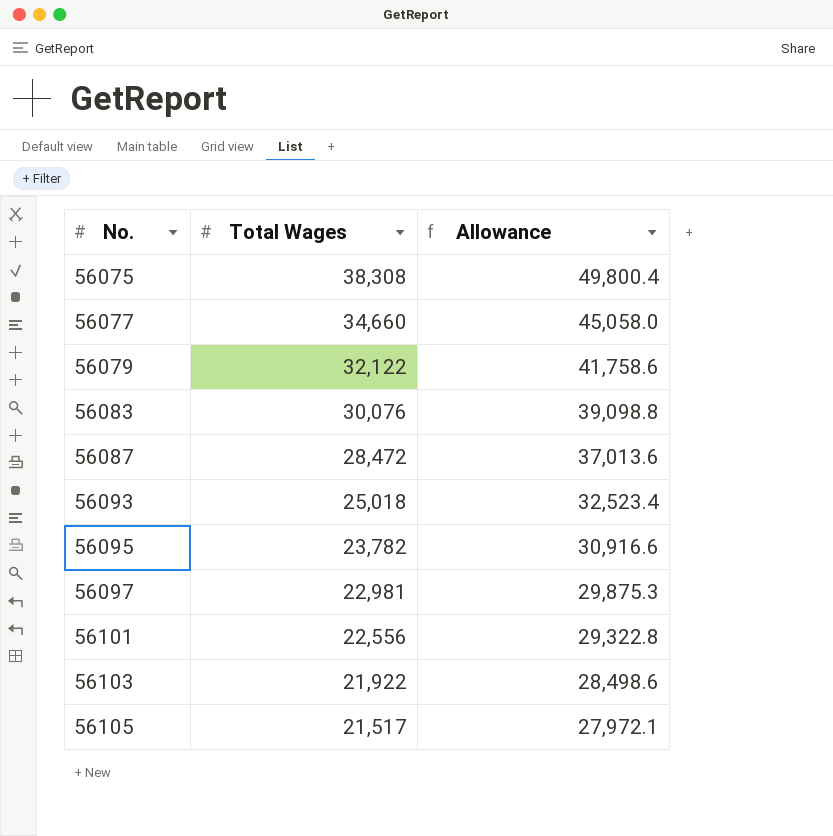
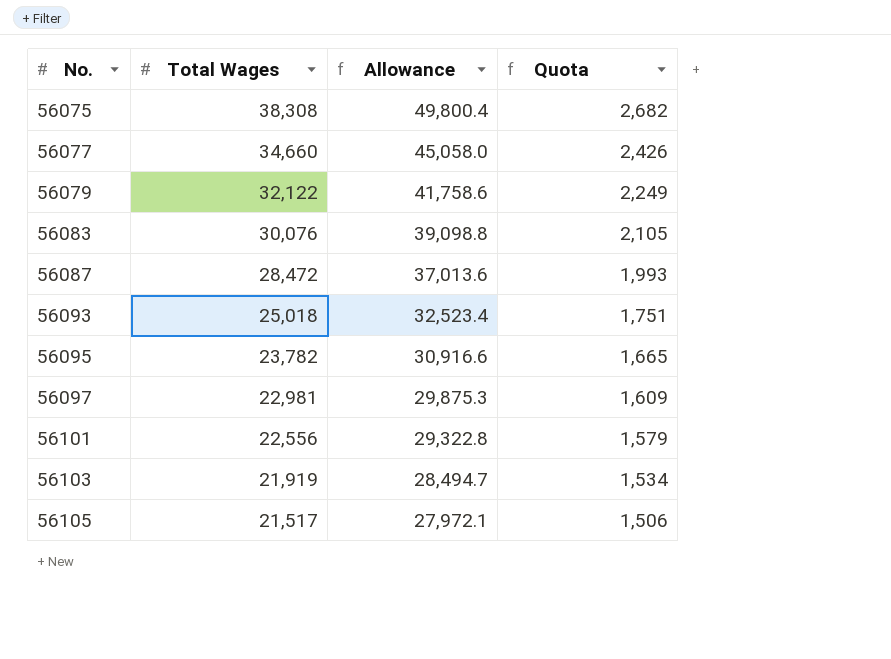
column Quota | formula: none -> [Total Wages] * 0.07
56103 | Total Wages: 21,922 -> 21,919
56103 | Allowance: 28,498.6 -> 28,494.7

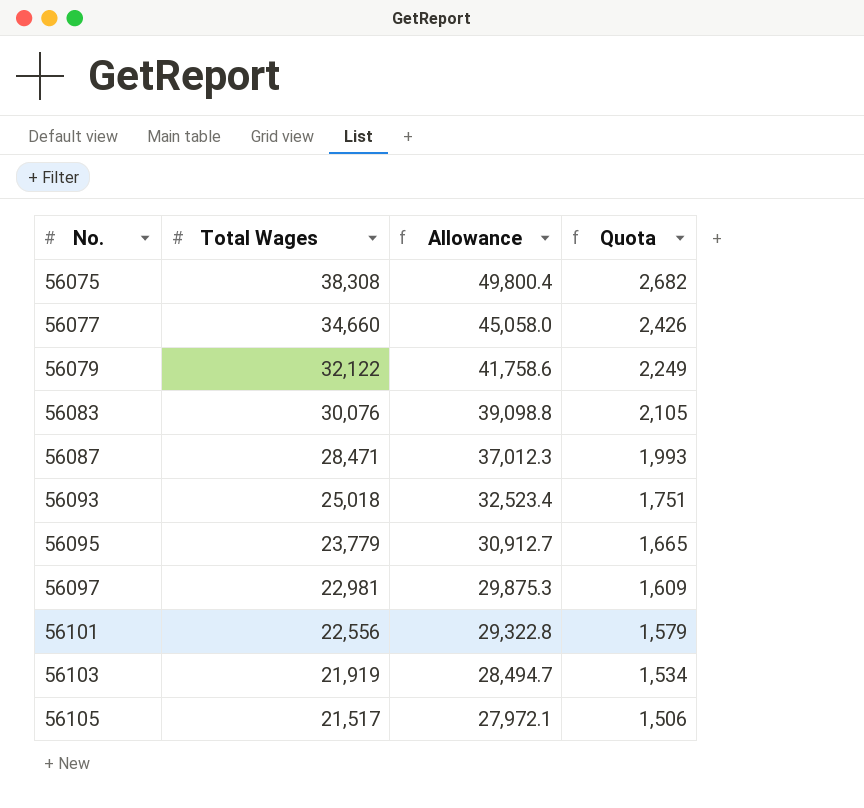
56087 | Total Wages: 28,472 -> 28,471
56087 | Allowance: 37,013.6 -> 37,012.3
56095 | Total Wages: 23,782 -> 23,779
56095 | Allowance: 30,916.6 -> 30,912.7

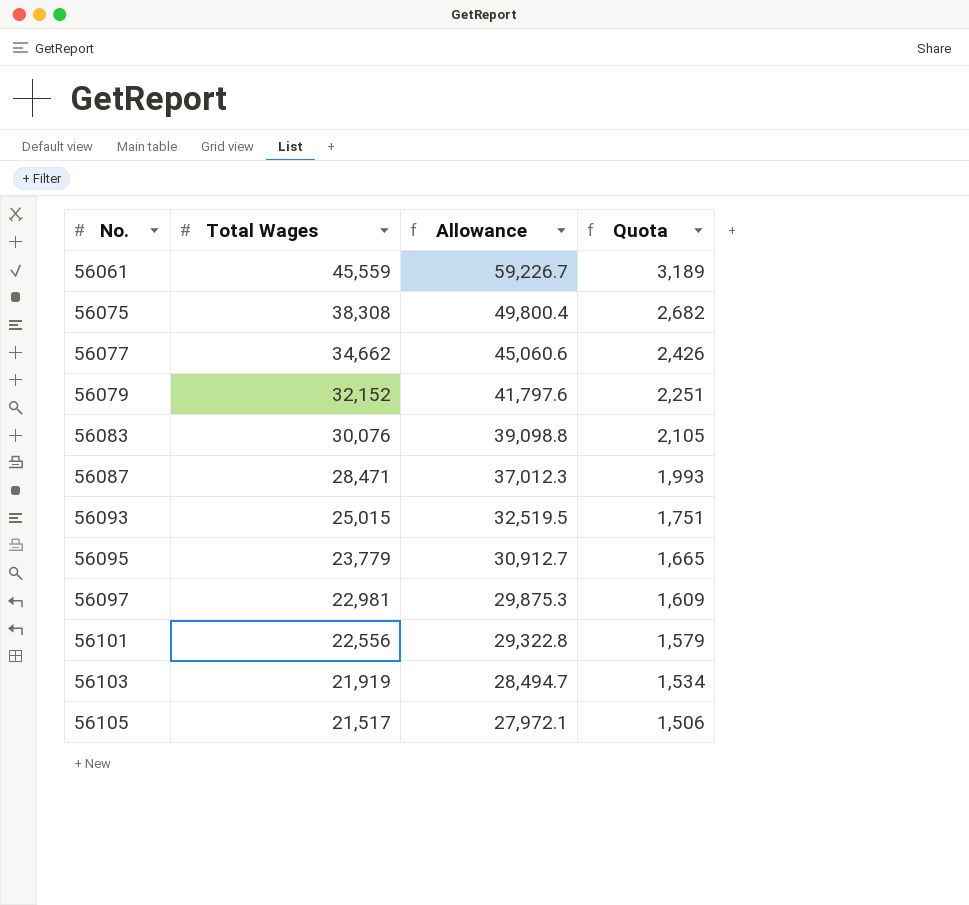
row 56061: none -> 45,559 | 59,226.7 | 3,189
56077 | Total Wages: 34,660 -> 34,662
56077 | Allowance: 45,058.0 -> 45,060.6
56079 | Total Wages: 32,122 -> 32,152
56079 | Allowance: 41,758.6 -> 41,797.6
56079 | Quota: 2,249 -> 2,251
56093 | Total Wages: 25,018 -> 25,015
56093 | Allowance: 32,523.4 -> 32,519.5

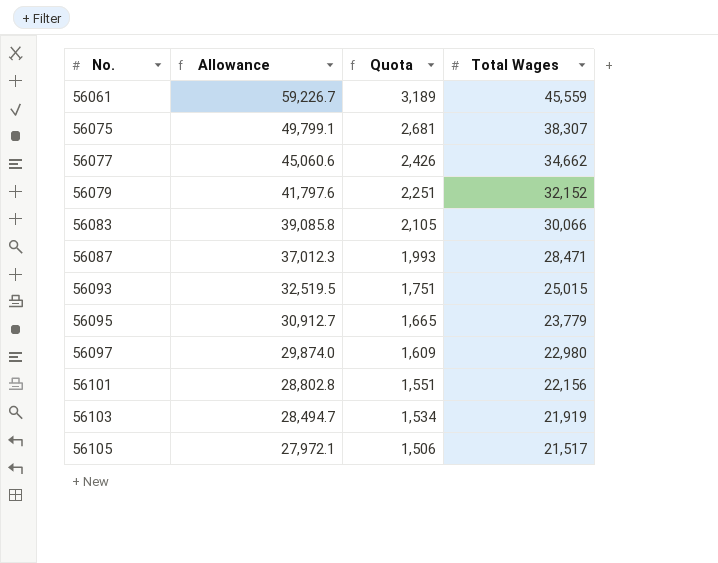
column Total Wages | position: 2 -> 4
56075 | Allowance: 49,800.4 -> 49,799.1
56075 | Quota: 2,682 -> 2,681
56075 | Total Wages: 38,308 -> 38,307
56083 | Allowance: 39,098.8 -> 39,085.8
56083 | Total Wages: 30,076 -> 30,066
56097 | Allowance: 29,875.3 -> 29,874.0
56097 | Total Wages: 22,981 -> 22,980
56101 | Allowance: 29,322.8 -> 28,802.8
56101 | Quota: 1,579 -> 1,551
56101 | Total Wages: 22,556 -> 22,156

